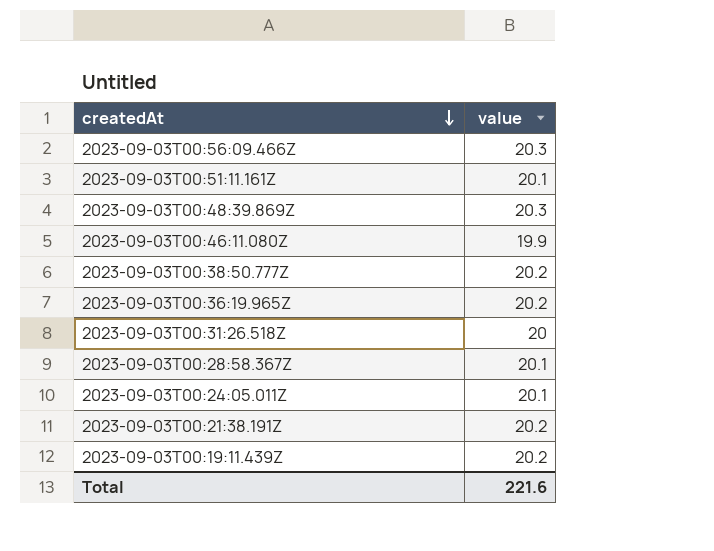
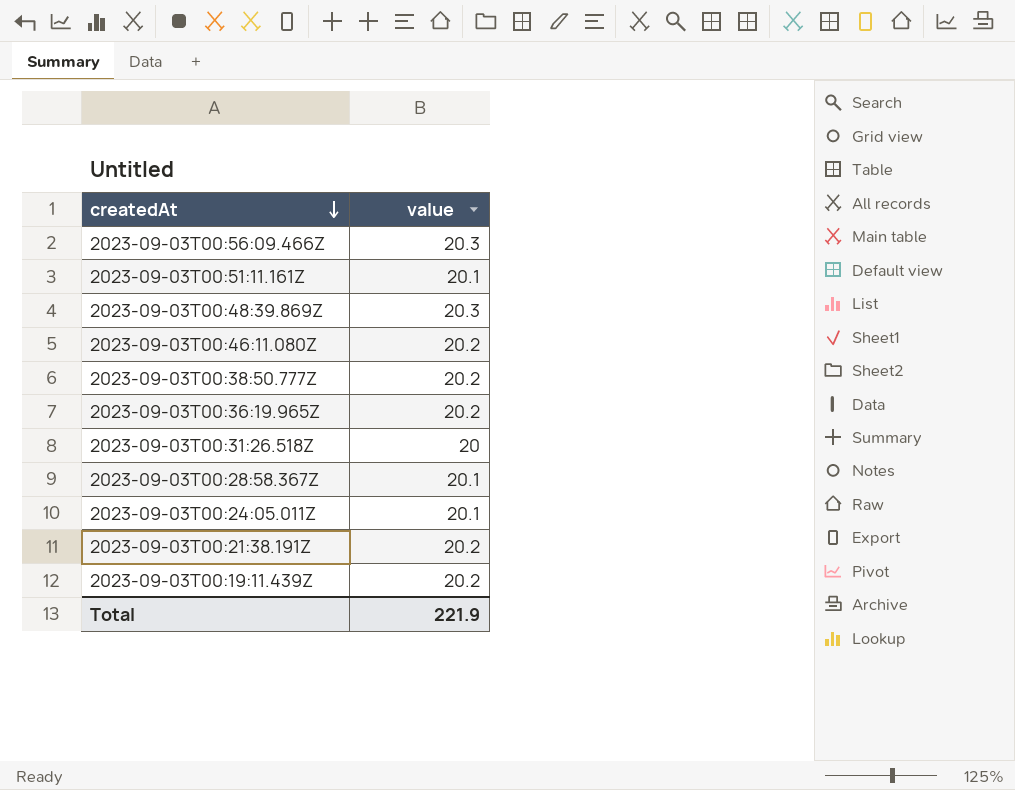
2023-09-03T00:46:11.080Z | value: 19.9 -> 20.2
Total | value: 221.6 -> 221.9

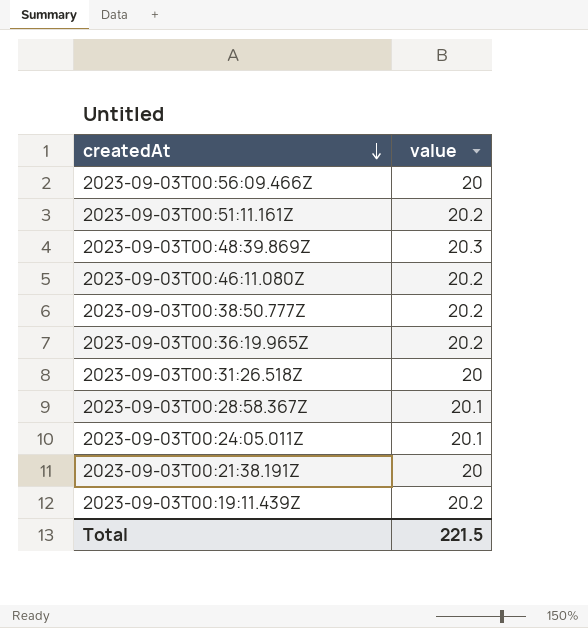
2023-09-03T00:56:09.466Z | value: 20.3 -> 20
2023-09-03T00:51:11.161Z | value: 20.1 -> 20.2
2023-09-03T00:21:38.191Z | value: 20.2 -> 20
Total | value: 221.9 -> 221.5

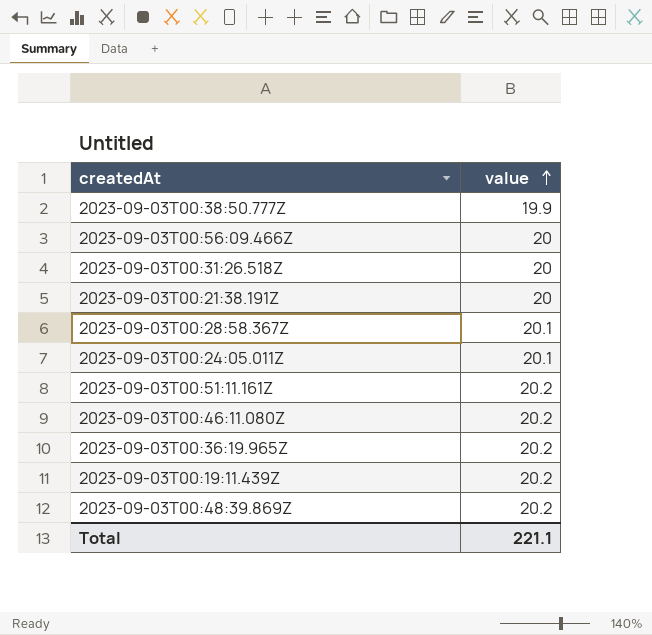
row order: createdAt descending -> value ascending
2023-09-03T00:38:50.777Z | value: 20.2 -> 19.9
2023-09-03T00:48:39.869Z | value: 20.3 -> 20.2
Total | value: 221.5 -> 221.1

